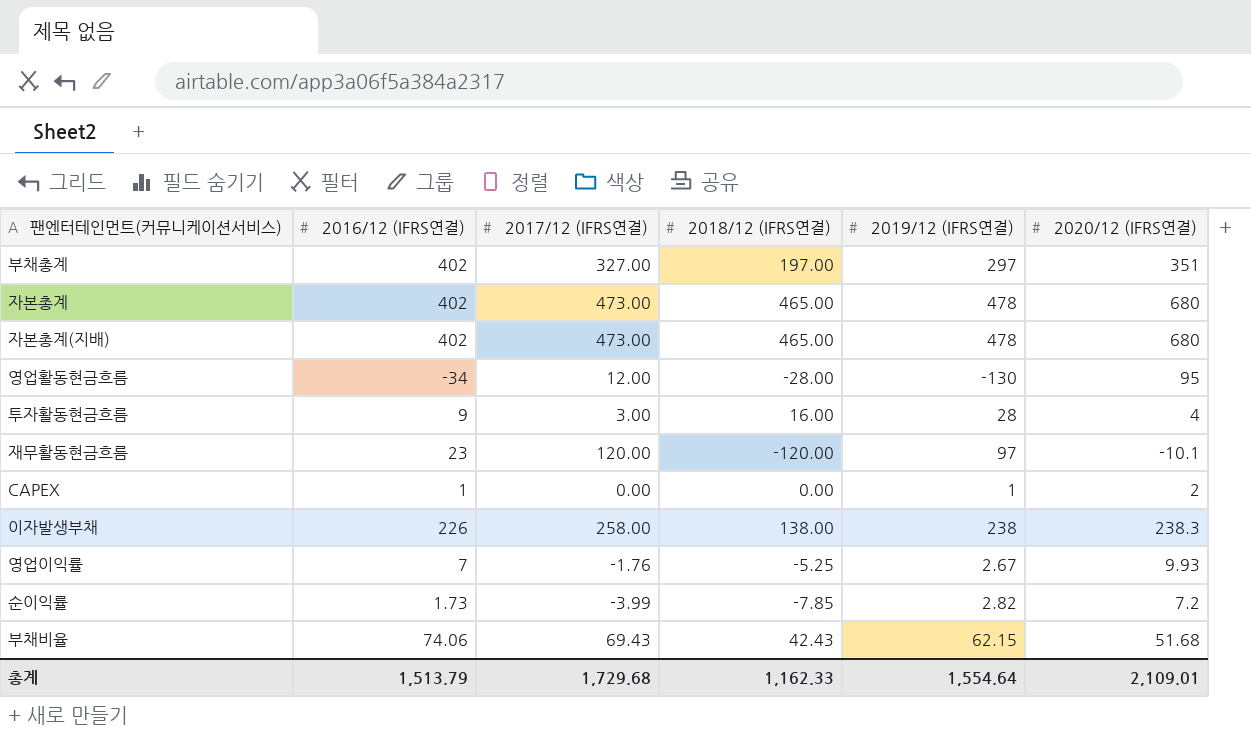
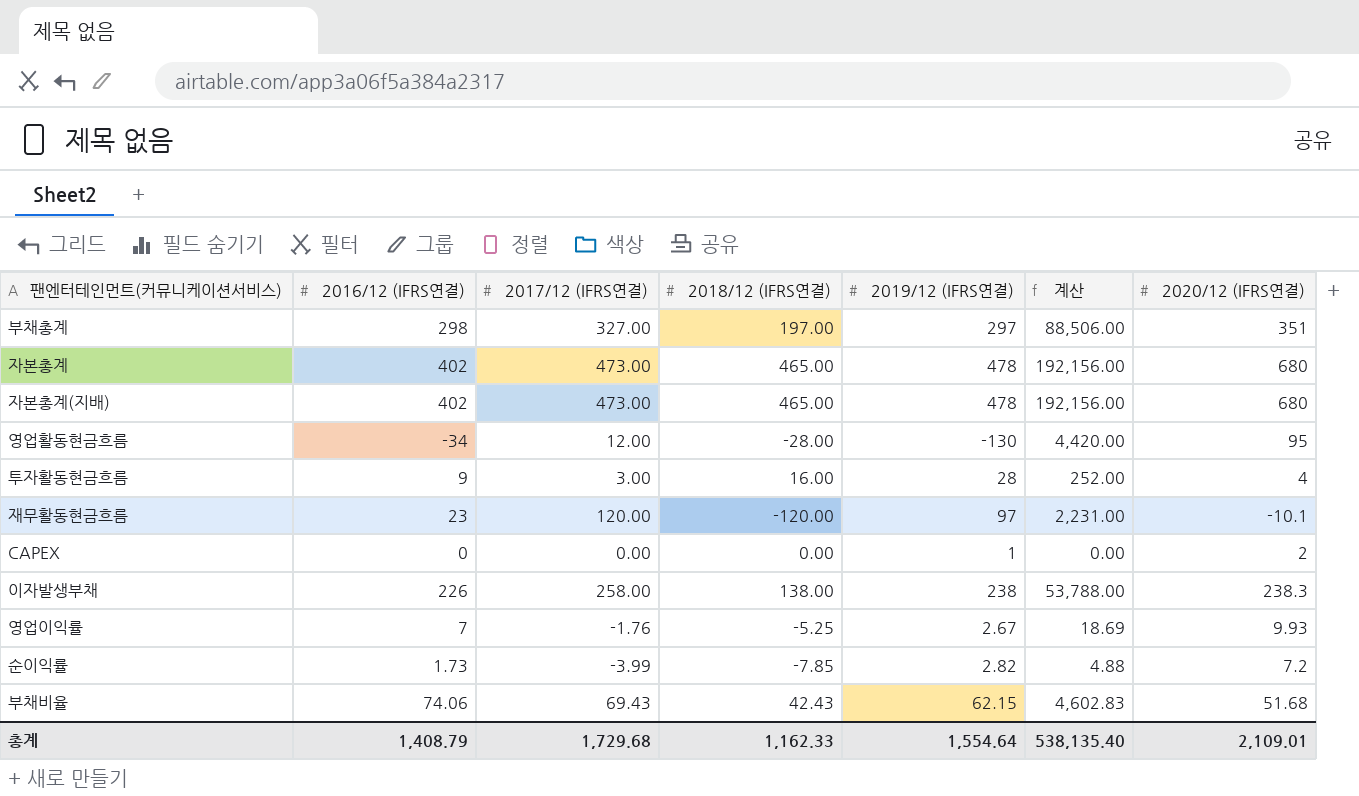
column 계산 | formula: none -> [2016/12 (IFRS연결)] * [2019/12 (IFRS연결)]
부채총계 | 2016/12 (IFRS연결): 402 -> 298
CAPEX | 2016/12 (IFRS연결): 1 -> 0
총계 | 2016/12 (IFRS연결): 1,513.79 -> 1,408.79

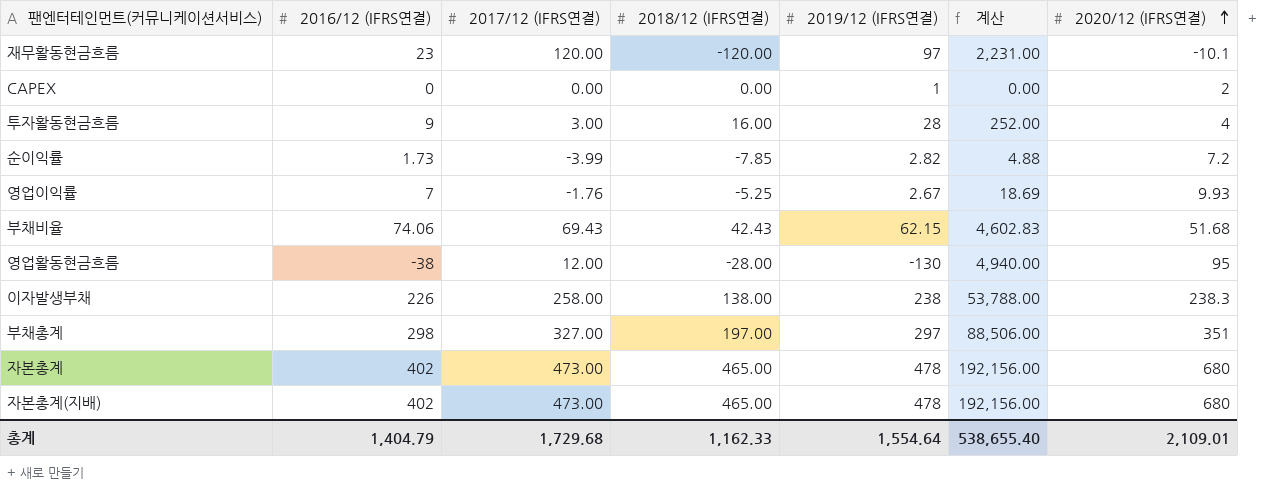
row order: none -> 2020/12 (IFRS연결) ascending
영업활동현금흐름 | 2016/12 (IFRS연결): -34 -> -38
영업활동현금흐름 | 계산: 4,420.00 -> 4,940.00
총계 | 2016/12 (IFRS연결): 1,408.79 -> 1,404.79
총계 | 계산: 538,135.40 -> 538,655.40

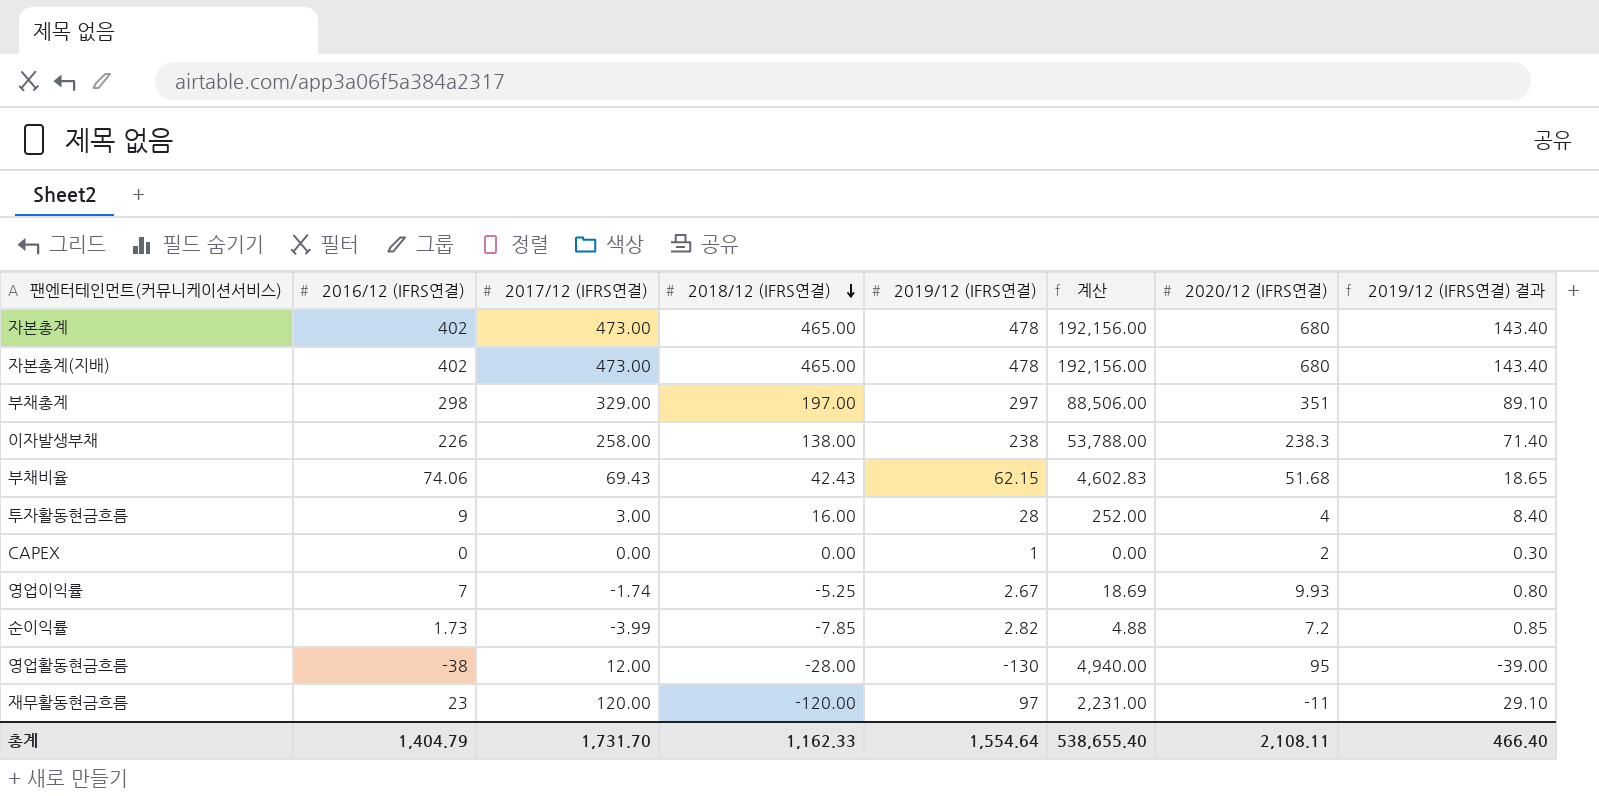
row order: 2020/12 (IFRS연결) ascending -> 2018/12 (IFRS연결) descending
column 2019/12 (IFRS연결) 결과 | formula: none -> [2019/12 (IFRS연결)] * 0.3
부채총계 | 2017/12 (IFRS연결): 327.00 -> 329.00
영업이익률 | 2017/12 (IFRS연결): -1.76 -> -1.74
재무활동현금흐름 | 2020/12 (IFRS연결): -10.1 -> -11
총계 | 2017/12 (IFRS연결): 1,729.68 -> 1,731.70
총계 | 2020/12 (IFRS연결): 2,109.01 -> 2,108.11

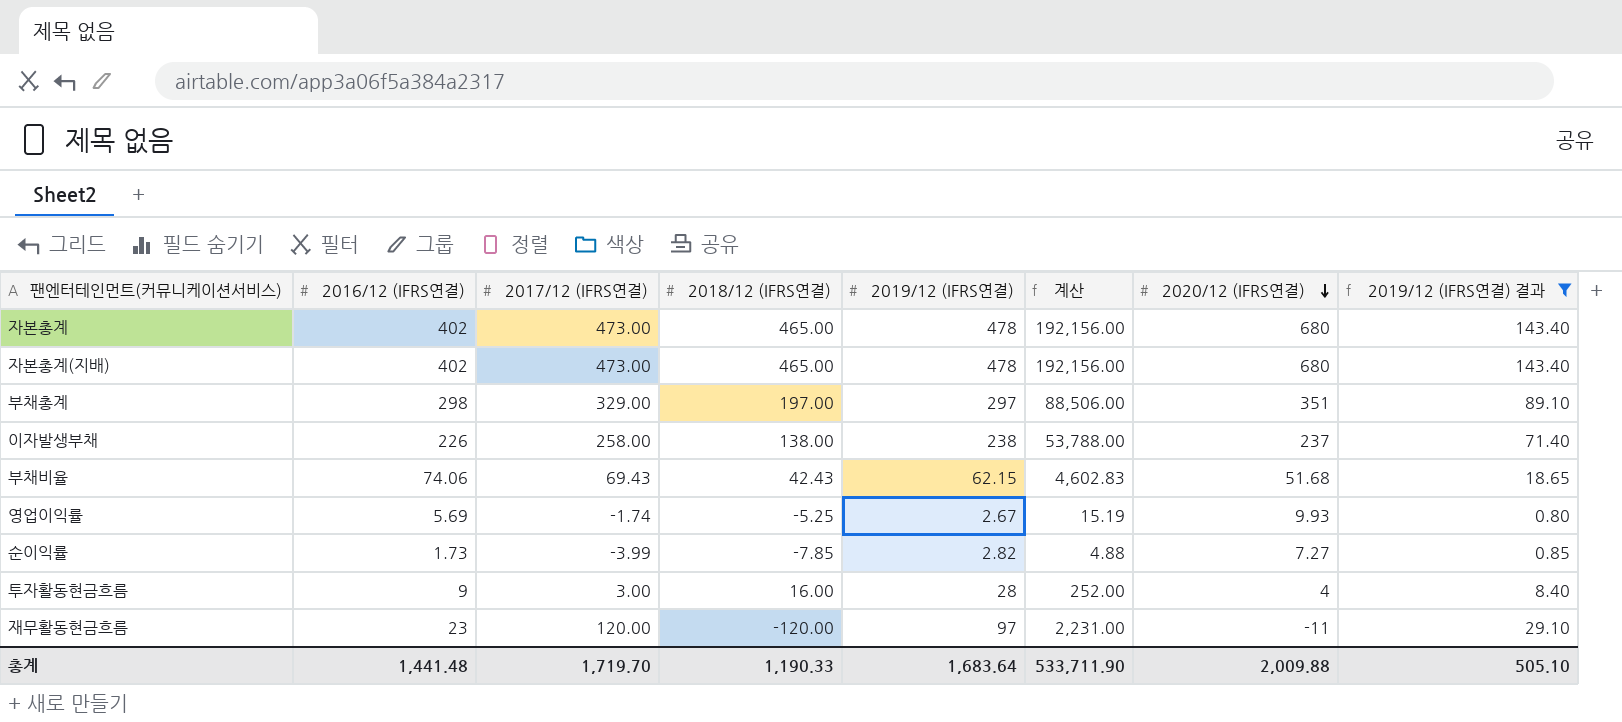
filter: none -> 2019/12 (IFRS연결) 결과 >= 0.80
row order: 2018/12 (IFRS연결) descending -> 2020/12 (IFRS연결) descending
이자발생부채 | 2020/12 (IFRS연결): 238.3 -> 237
영업이익률 | 2016/12 (IFRS연결): 7 -> 5.69
영업이익률 | 계산: 18.69 -> 15.19
순이익률 | 2020/12 (IFRS연결): 7.2 -> 7.27
총계 | 2016/12 (IFRS연결): 1,404.79 -> 1,441.48
총계 | 2017/12 (IFRS연결): 1,731.70 -> 1,719.70
총계 | 2018/12 (IFRS연결): 1,162.33 -> 1,190.33
총계 | 2019/12 (IFRS연결): 1,554.64 -> 1,683.64
총계 | 계산: 538,655.40 -> 533,711.90
총계 | 2020/12 (IFRS연결): 2,108.11 -> 2,009.88
총계 | 2019/12 (IFRS연결) 결과: 466.40 -> 505.10

